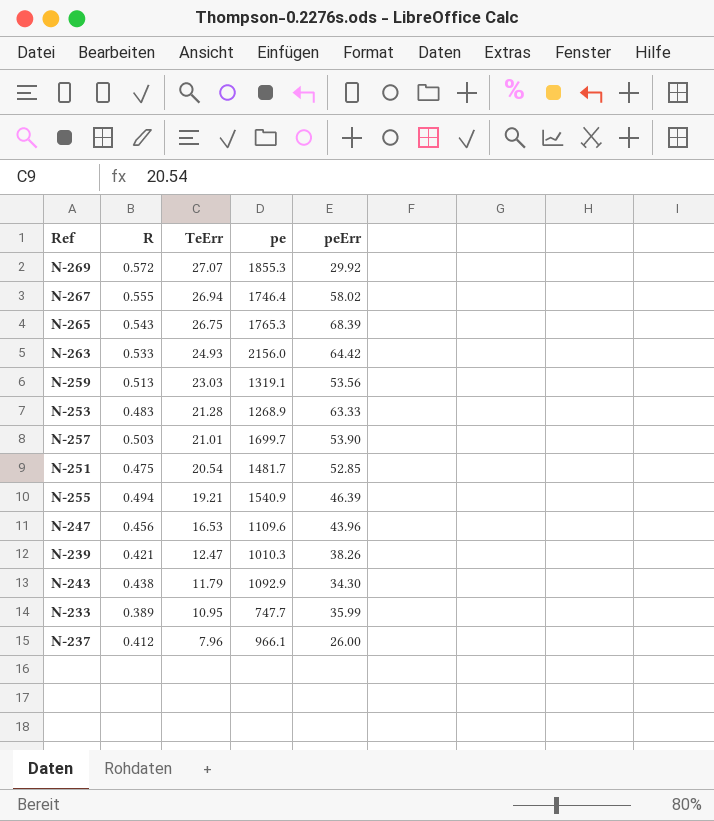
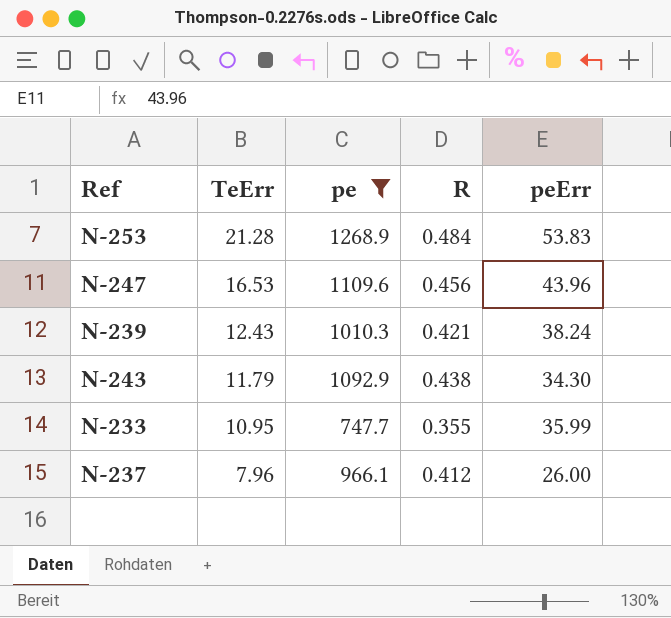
filter: none -> pe <= 1268.9
column R | position: 2 -> 4
N-253 | R: 0.483 -> 0.484
N-253 | peErr: 63.33 -> 53.83
N-239 | TeErr: 12.47 -> 12.43
N-239 | peErr: 38.26 -> 38.24
N-233 | R: 0.389 -> 0.355

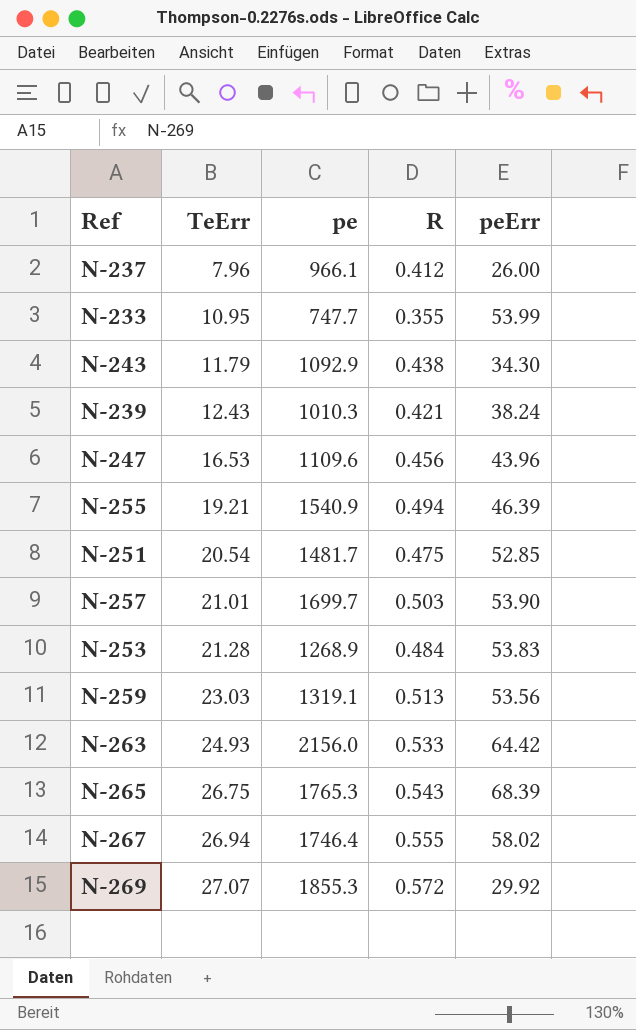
filter: pe <= 1268.9 -> none
row order: TeErr descending -> TeErr ascending
N-233 | peErr: 35.99 -> 53.99

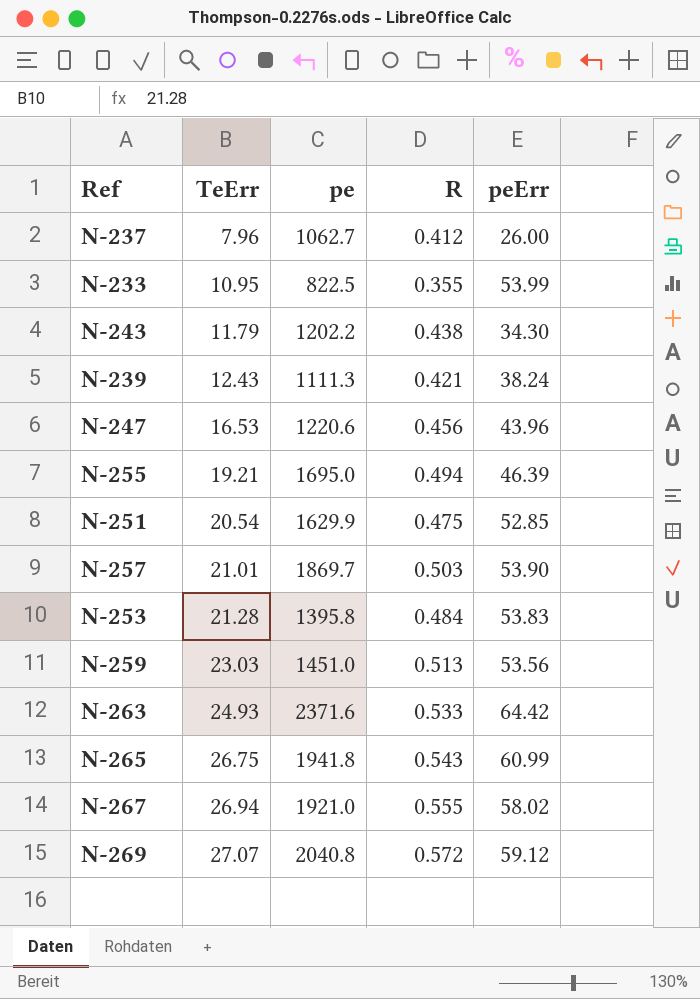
N-237 | pe: 966.1 -> 1062.7
N-233 | pe: 747.7 -> 822.5
N-243 | pe: 1092.9 -> 1202.2
N-239 | pe: 1010.3 -> 1111.3
N-247 | pe: 1109.6 -> 1220.6
N-255 | pe: 1540.9 -> 1695.0
N-251 | pe: 1481.7 -> 1629.9
N-257 | pe: 1699.7 -> 1869.7
N-253 | pe: 1268.9 -> 1395.8
N-259 | pe: 1319.1 -> 1451.0
N-263 | pe: 2156.0 -> 2371.6
N-265 | pe: 1765.3 -> 1941.8
N-265 | peErr: 68.39 -> 60.99
N-267 | pe: 1746.4 -> 1921.0
N-269 | pe: 1855.3 -> 2040.8
N-269 | peErr: 29.92 -> 59.12

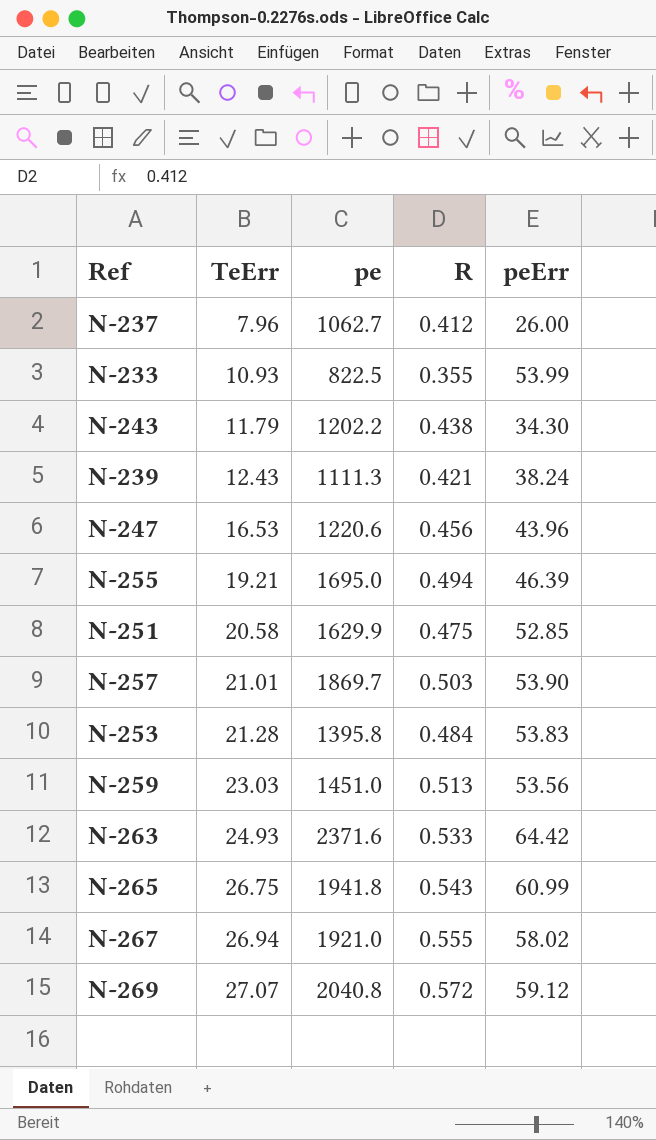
N-233 | TeErr: 10.95 -> 10.93
N-251 | TeErr: 20.54 -> 20.58

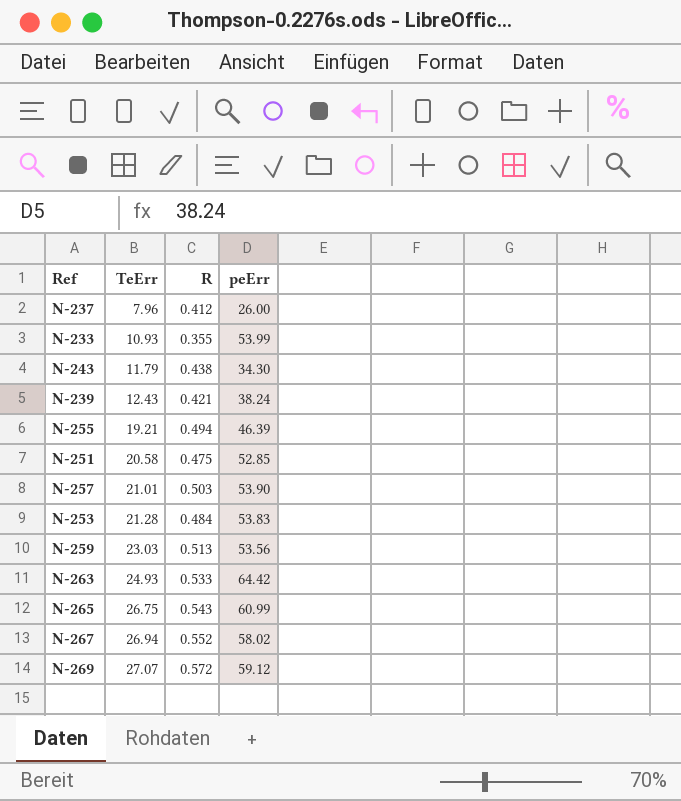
column pe | position: 3 -> none
row N-247: 16.53 | 1220.6 | 0.456 | 43.96 -> none
N-267 | R: 0.555 -> 0.552

